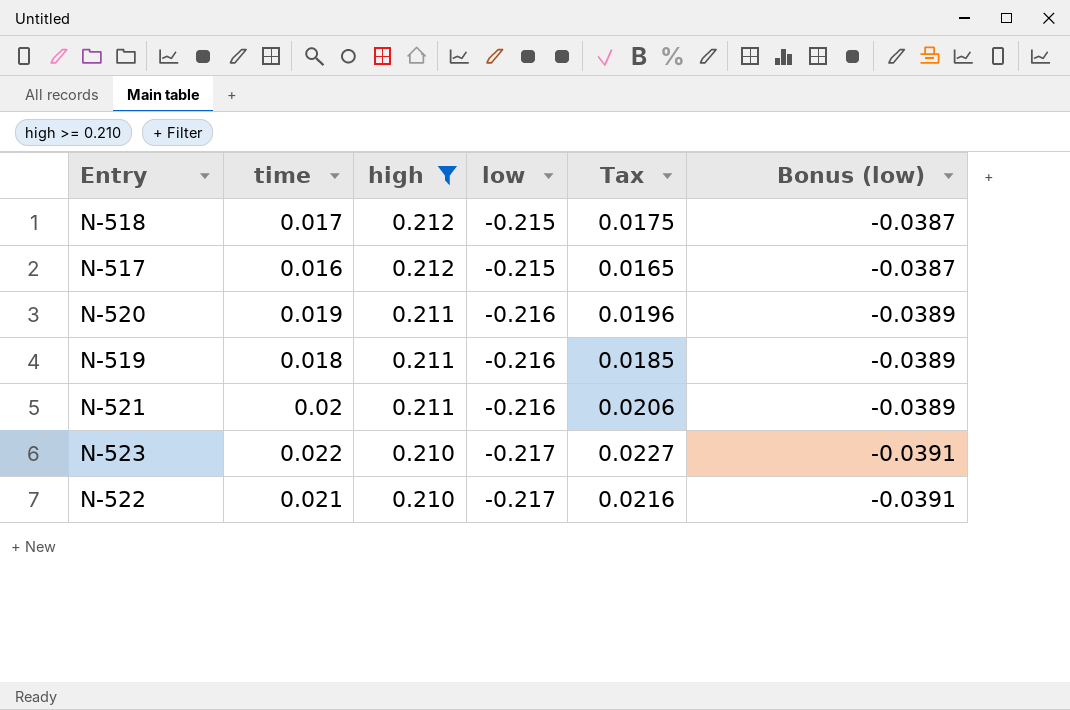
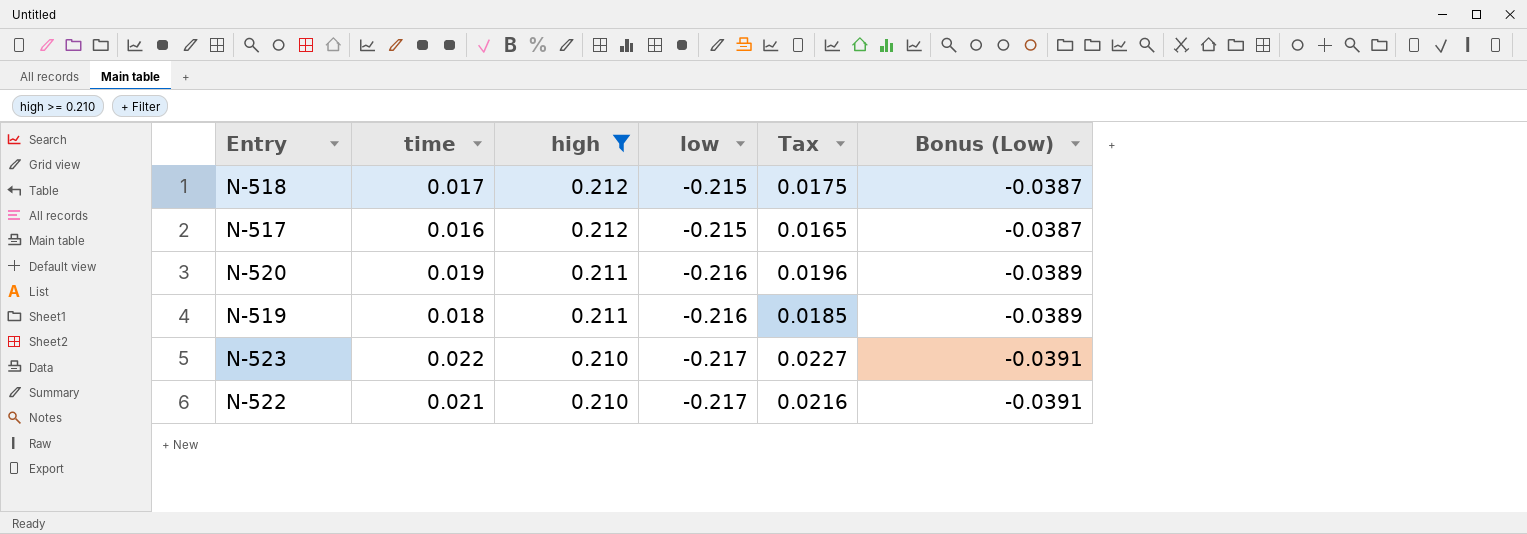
column name: Bonus (low) -> Bonus (Low)
row N-521: 0.02 | 0.211 | -0.216 | 0.0206 | -0.0389 -> none

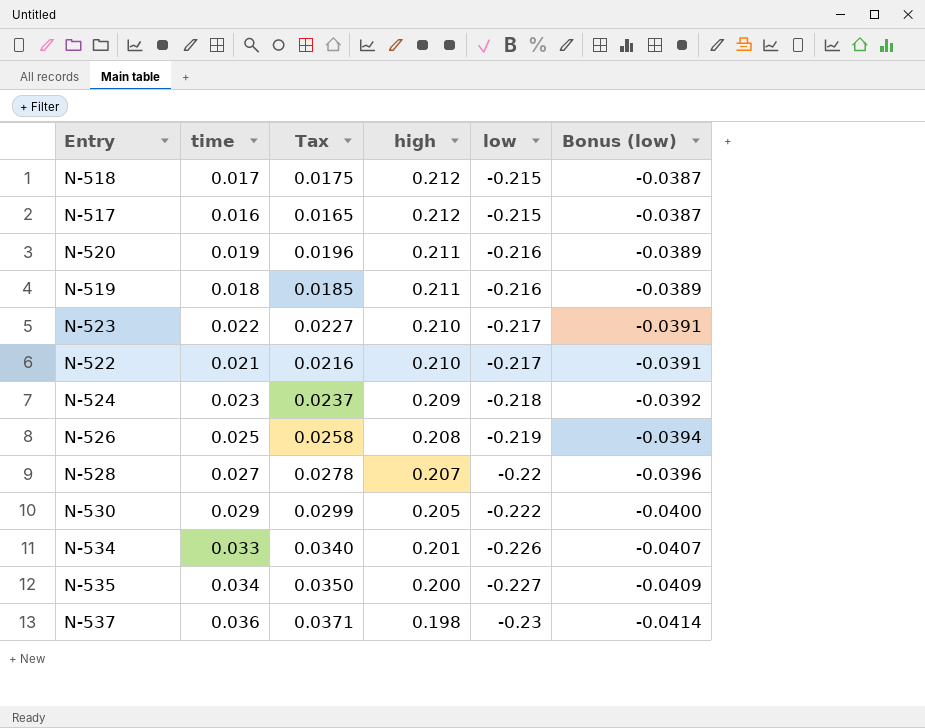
filter: high >= 0.210 -> none
column Tax | position: 5 -> 3
column name: Bonus (Low) -> Bonus (low)

